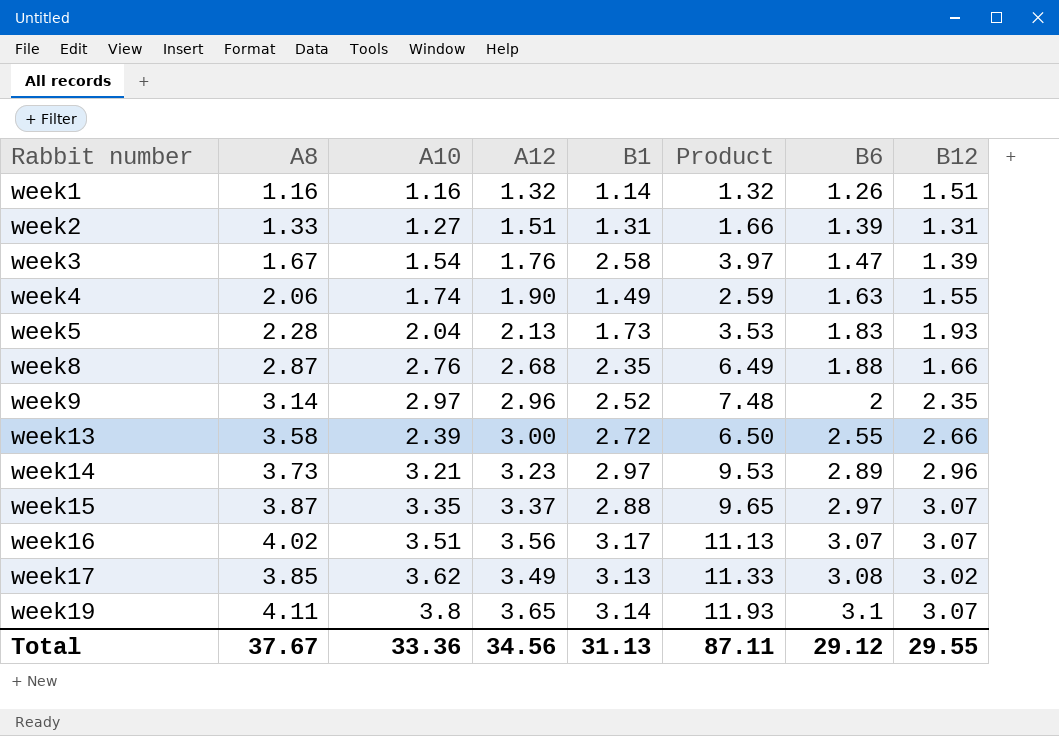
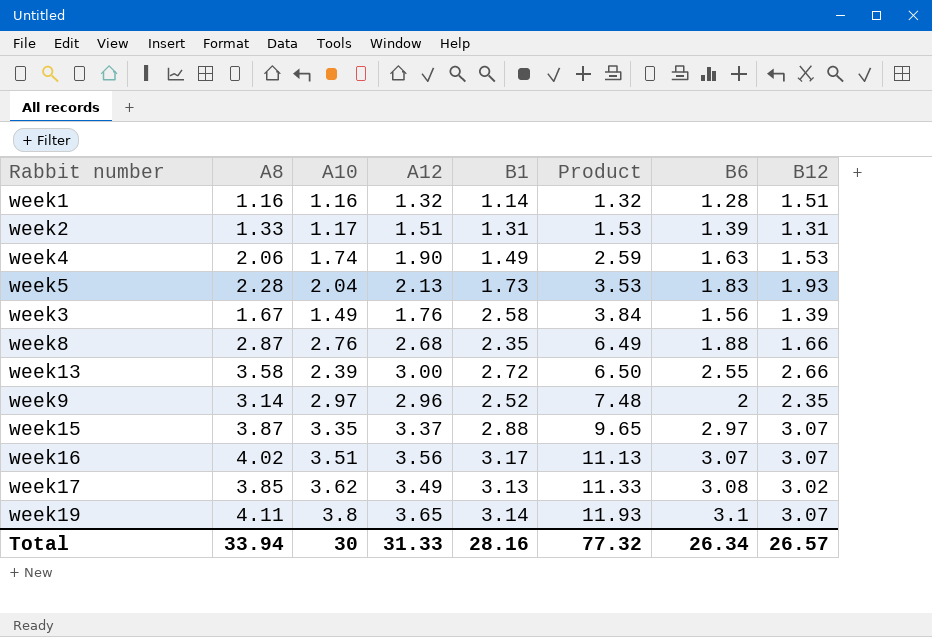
row order: Rabbit number ascending -> Product ascending
row week14: 3.73 | 3.21 | 3.23 | 2.97 | 9.53 | 2.89 | 2.96 -> none
week1 | B6: 1.26 -> 1.28
week2 | A10: 1.27 -> 1.17
week2 | Product: 1.66 -> 1.53
week4 | B12: 1.55 -> 1.53
week3 | A10: 1.54 -> 1.49
week3 | Product: 3.97 -> 3.84
week3 | B6: 1.47 -> 1.56
Total | A8: 37.67 -> 33.94
Total | A10: 33.36 -> 30
Total | A12: 34.56 -> 31.33
Total | B1: 31.13 -> 28.16
Total | Product: 87.11 -> 77.32
Total | B6: 29.12 -> 26.34
Total | B12: 29.55 -> 26.57

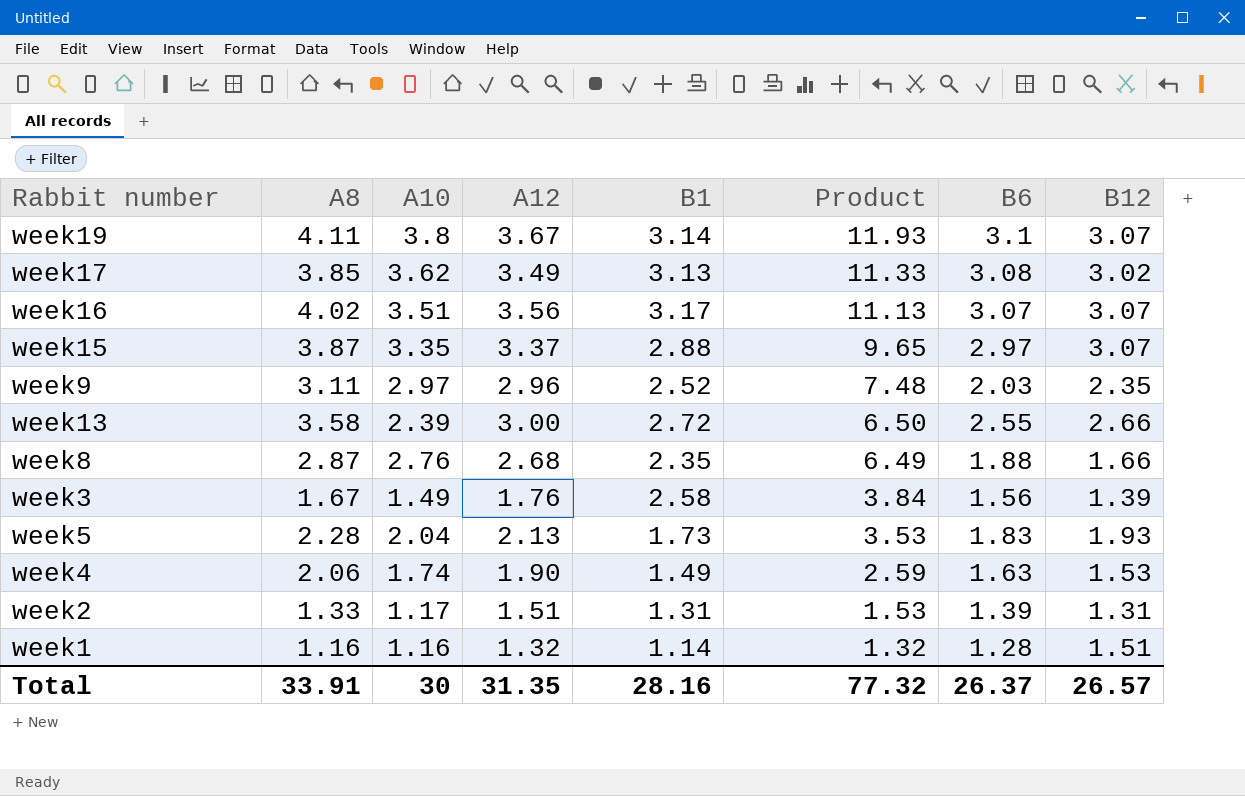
row order: Product ascending -> Product descending
week19 | A12: 3.65 -> 3.67
week9 | A8: 3.14 -> 3.11
week9 | B6: 2 -> 2.03
Total | A8: 33.94 -> 33.91
Total | A12: 31.33 -> 31.35
Total | B6: 26.34 -> 26.37

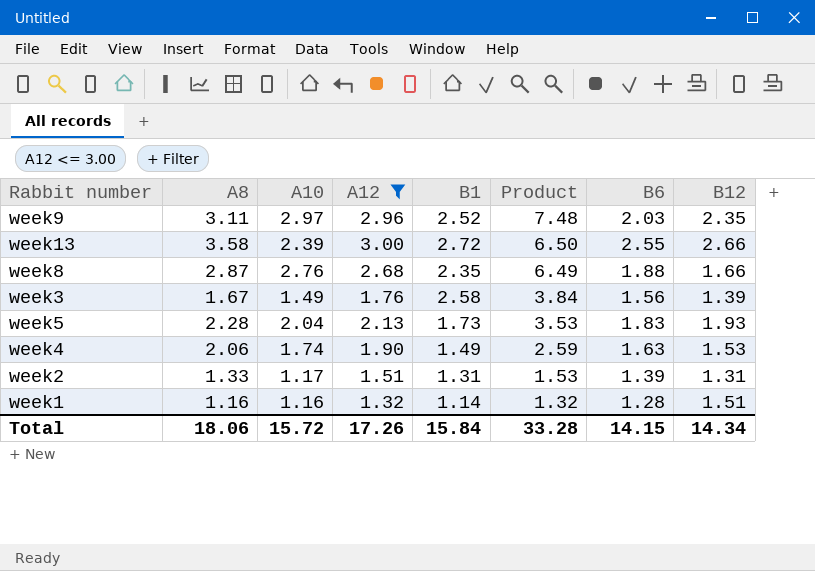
filter: none -> A12 <= 3.00
Total | A8: 33.91 -> 18.06
Total | A10: 30 -> 15.72
Total | A12: 31.35 -> 17.26
Total | B1: 28.16 -> 15.84
Total | Product: 77.32 -> 33.28
Total | B6: 26.37 -> 14.15
Total | B12: 26.57 -> 14.34

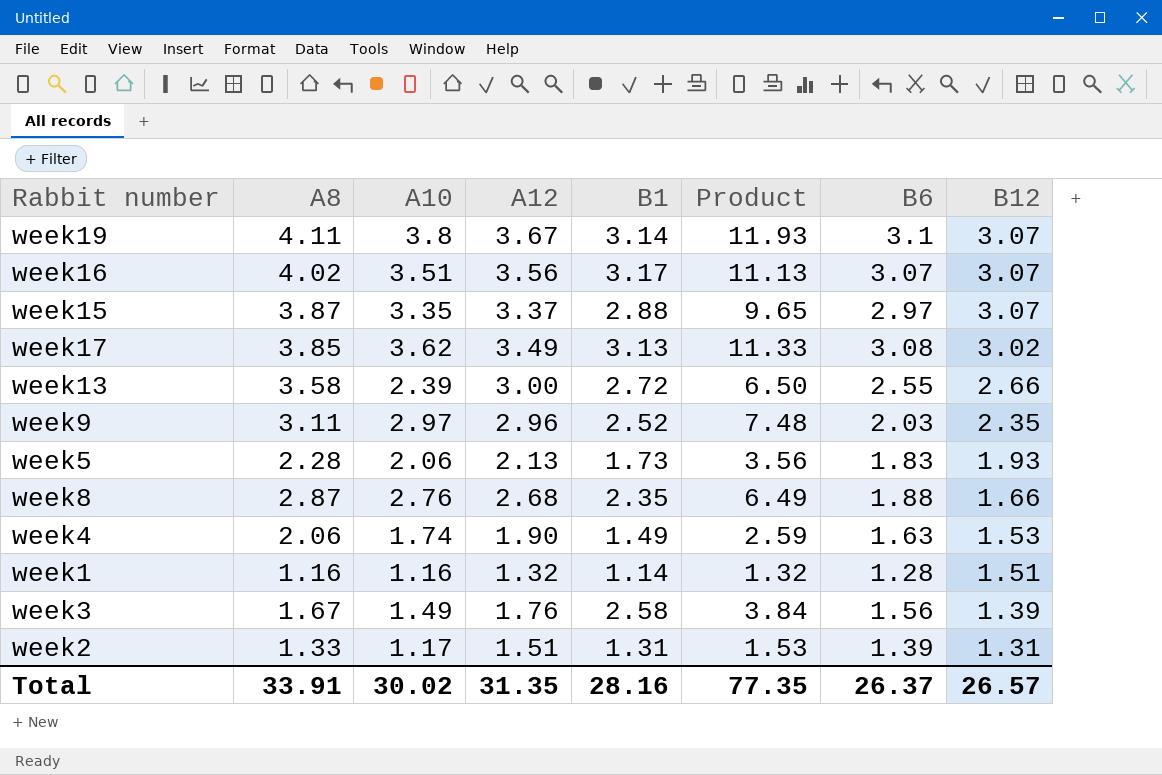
filter: A12 <= 3.00 -> none
row order: Product descending -> B12 descending
week5 | A10: 2.04 -> 2.06
week5 | Product: 3.53 -> 3.56
Total | A8: 18.06 -> 33.91
Total | A10: 15.72 -> 30.02
Total | A12: 17.26 -> 31.35
Total | B1: 15.84 -> 28.16
Total | Product: 33.28 -> 77.35
Total | B6: 14.15 -> 26.37
Total | B12: 14.34 -> 26.57

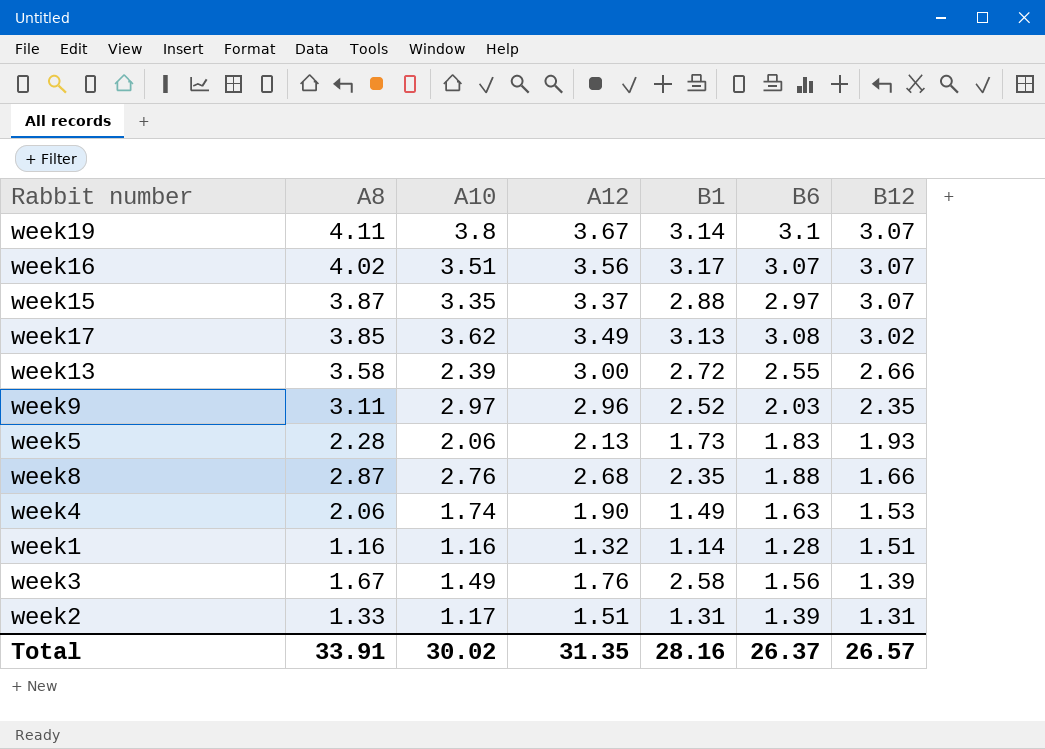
column Product | formula: [A10] * [B1] -> none

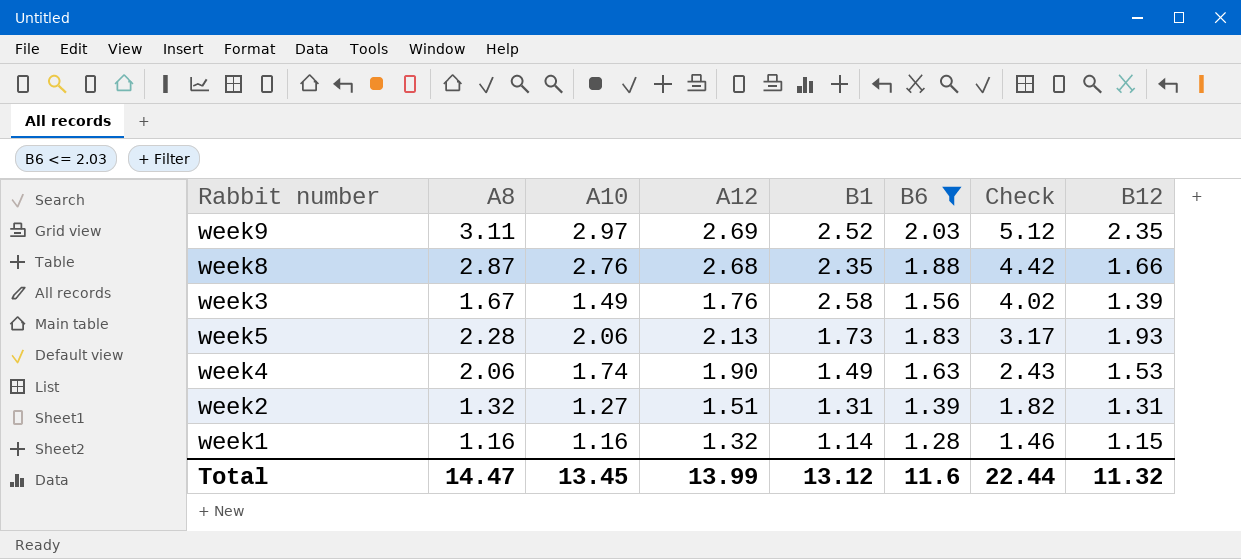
filter: none -> B6 <= 2.03
row order: B12 descending -> Check descending
column Check | formula: none -> [B1] * [B6]
week9 | A12: 2.96 -> 2.69
week2 | A8: 1.33 -> 1.32
week2 | A10: 1.17 -> 1.27
week1 | B12: 1.51 -> 1.15
Total | A8: 33.91 -> 14.47
Total | A10: 30.02 -> 13.45
Total | A12: 31.35 -> 13.99
Total | B1: 28.16 -> 13.12
Total | B6: 26.37 -> 11.6
Total | B12: 26.57 -> 11.32

